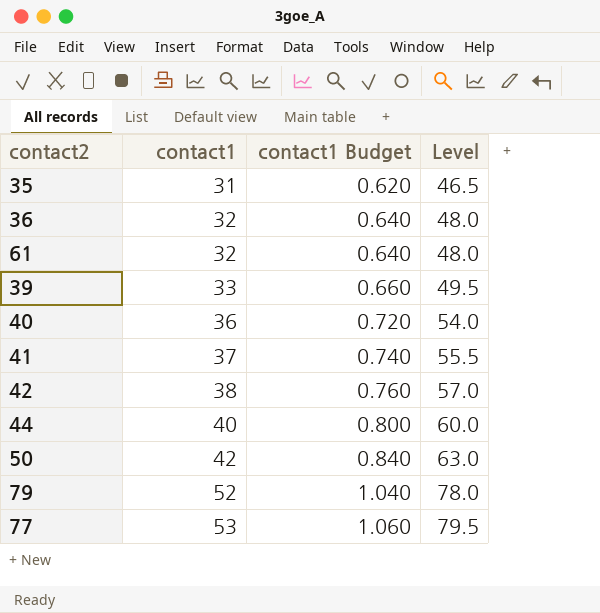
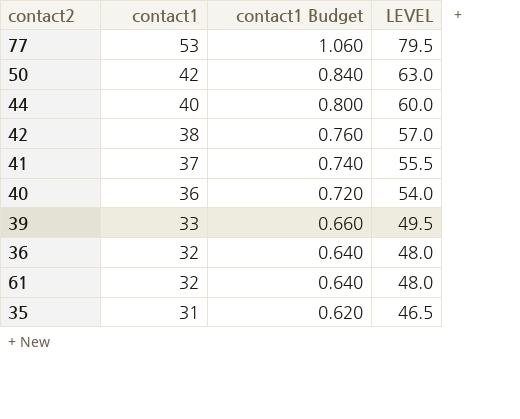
row order: contact1 ascending -> contact1 descending
column name: Level -> LEVEL
row 79: 52 | 1.040 | 78.0 -> none

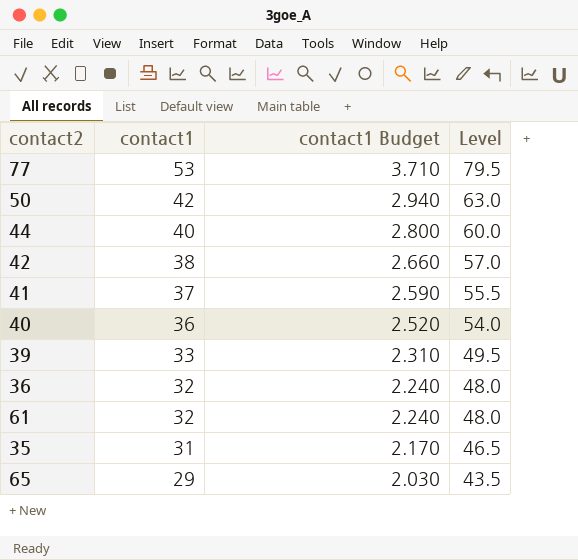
column contact1 Budget | formula: [contact1] * 0.02 -> [contact1] * 0.07
column name: LEVEL -> Level
row 65: none -> 29 | 2.030 | 43.5

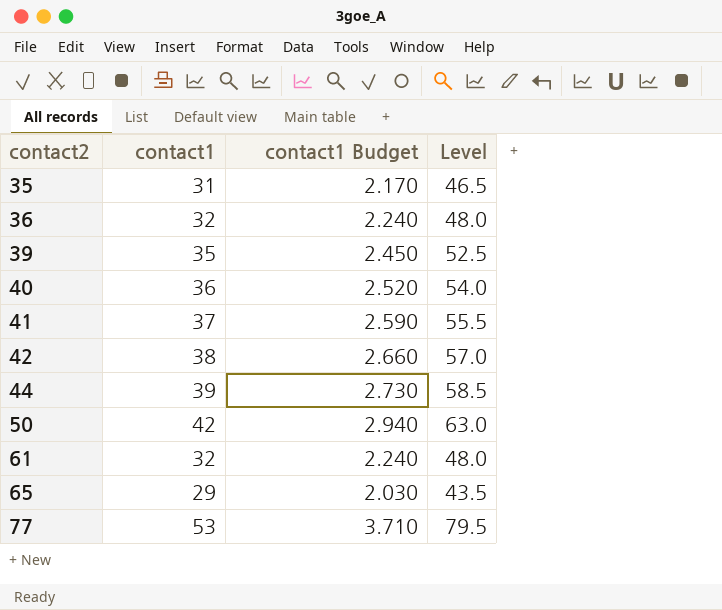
row order: contact1 descending -> contact2 ascending
39 | contact1: 33 -> 35
39 | contact1 Budget: 2.310 -> 2.450
39 | Level: 49.5 -> 52.5
44 | contact1: 40 -> 39
44 | contact1 Budget: 2.800 -> 2.730
44 | Level: 60.0 -> 58.5

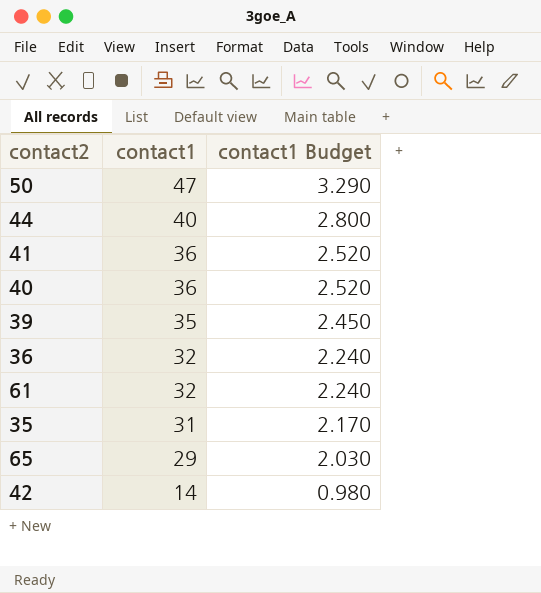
row order: contact2 ascending -> contact1 descending
column Level | formula: [contact1] * 1.5 -> none
row 77: 53 | 3.710 | 79.5 -> none
50 | contact1: 42 -> 47
50 | contact1 Budget: 2.940 -> 3.290
44 | contact1: 39 -> 40
44 | contact1 Budget: 2.730 -> 2.800
41 | contact1: 37 -> 36
41 | contact1 Budget: 2.590 -> 2.520
42 | contact1: 38 -> 14
42 | contact1 Budget: 2.660 -> 0.980

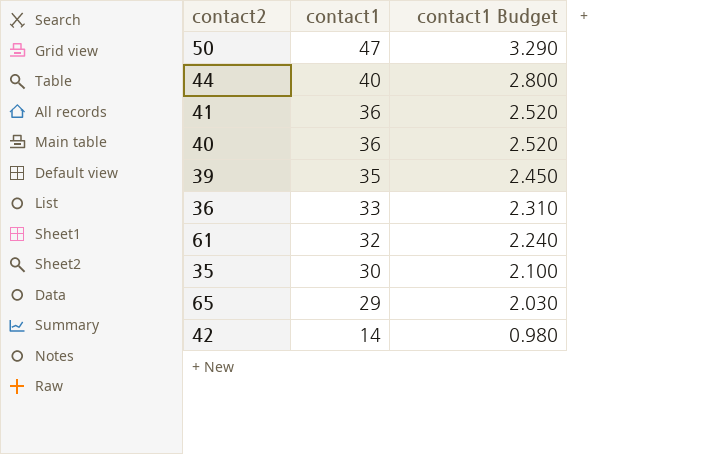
36 | contact1: 32 -> 33
36 | contact1 Budget: 2.240 -> 2.310
35 | contact1: 31 -> 30
35 | contact1 Budget: 2.170 -> 2.100

